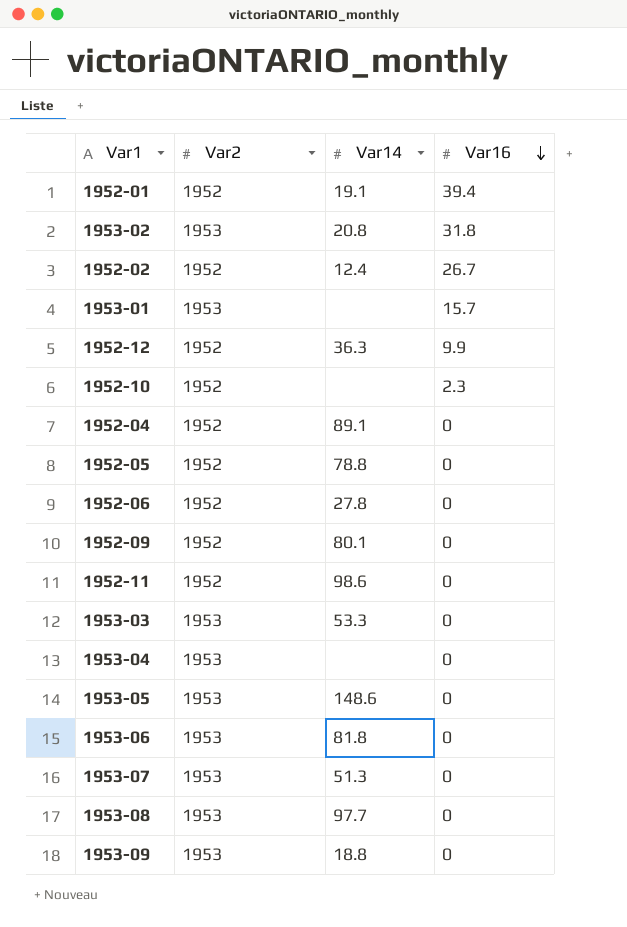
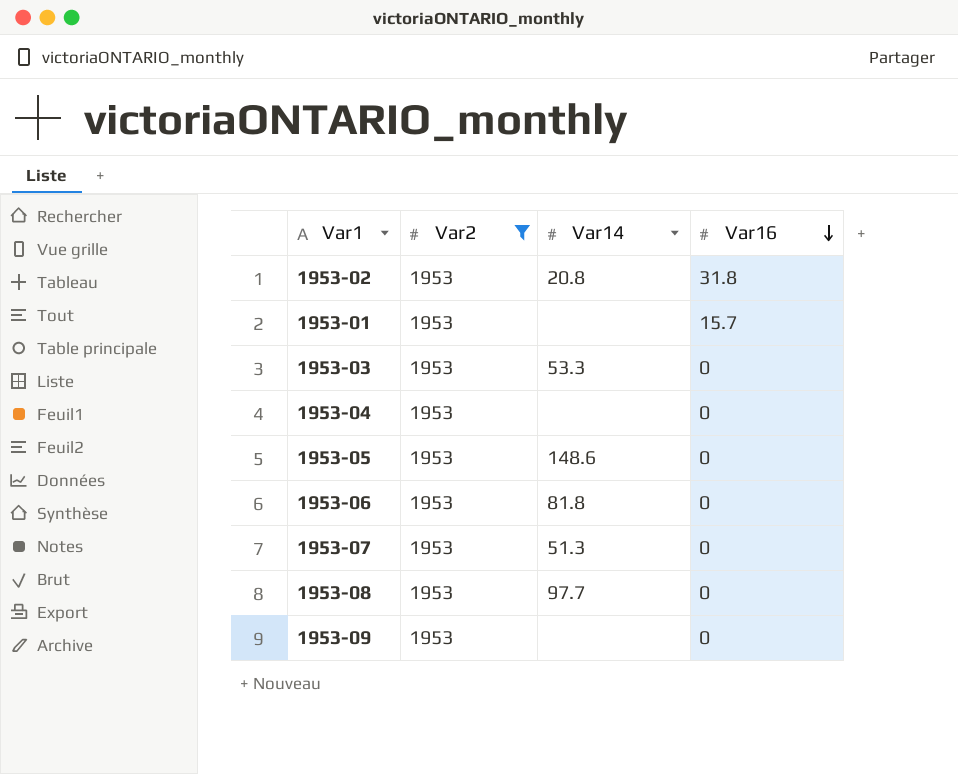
filter: none -> Var2 = 1953
1953-09 | Var14: 18.8 -> none

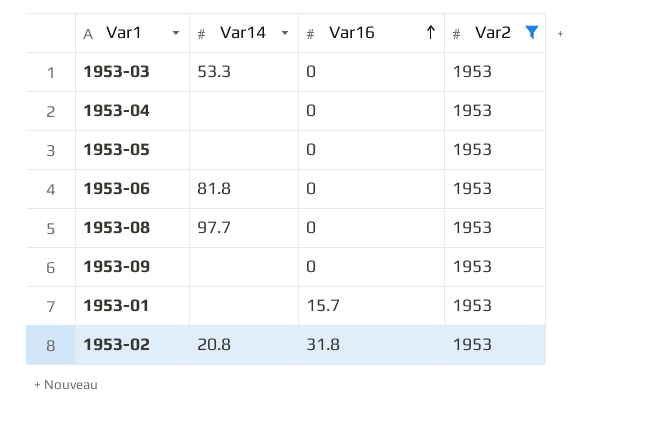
row order: Var16 descending -> Var16 ascending
column Var2 | position: 2 -> 4
row 1953-07: 1953 | 51.3 | 0 -> none
1953-05 | Var14: 148.6 -> none

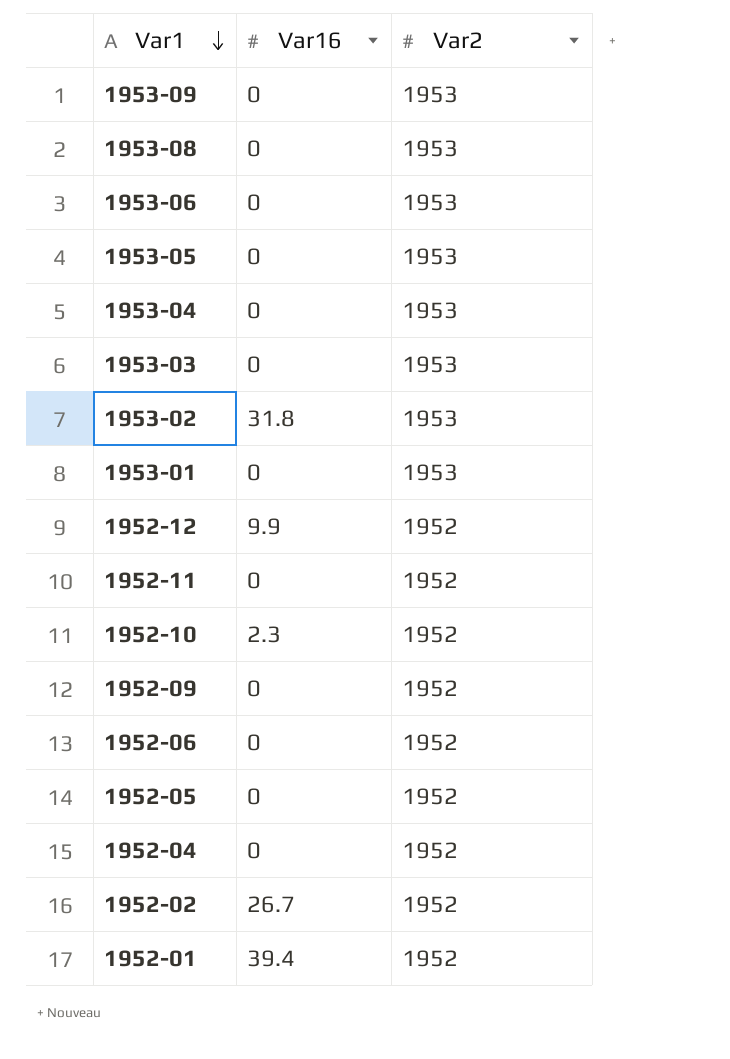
filter: Var2 = 1953 -> none
row order: Var16 ascending -> Var1 descending
column Var14 | position: 2 -> none
1953-01 | Var16: 15.7 -> 0

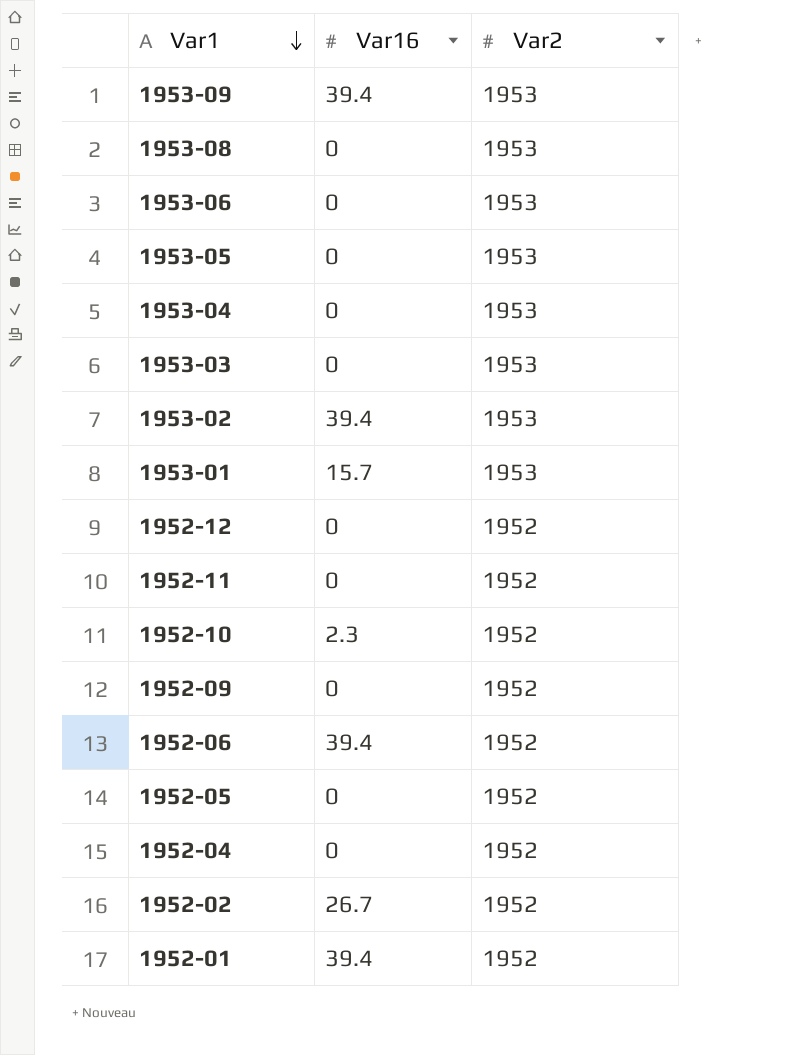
1953-09 | Var16: 0 -> 39.4
1953-02 | Var16: 31.8 -> 39.4
1953-01 | Var16: 0 -> 15.7
1952-12 | Var16: 9.9 -> 0
1952-06 | Var16: 0 -> 39.4

